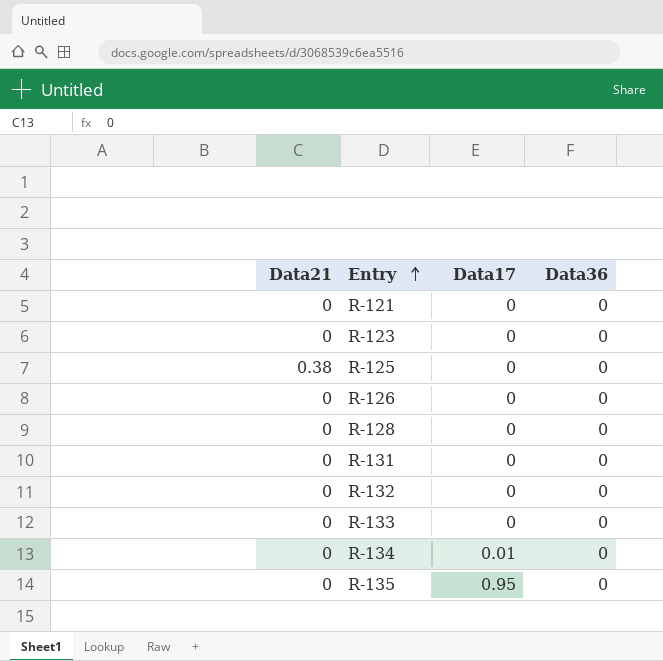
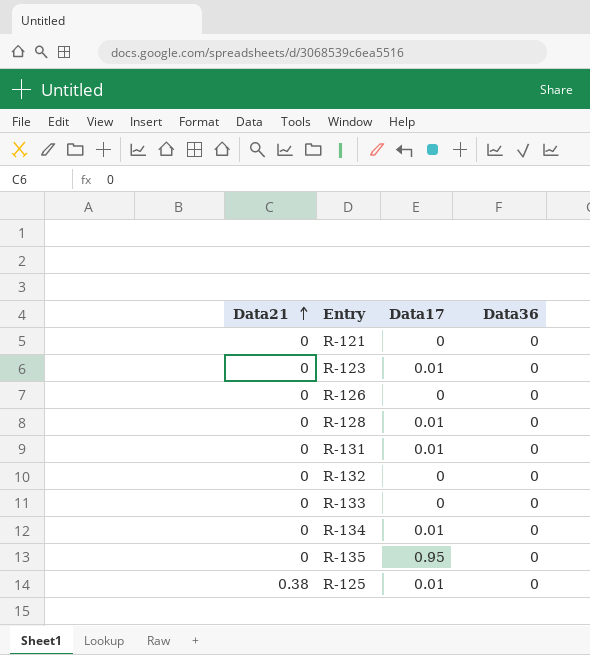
row order: Entry ascending -> Data21 ascending
R-123 | Data17: 0 -> 0.01
R-128 | Data17: 0 -> 0.01
R-131 | Data17: 0 -> 0.01
R-125 | Data17: 0 -> 0.01

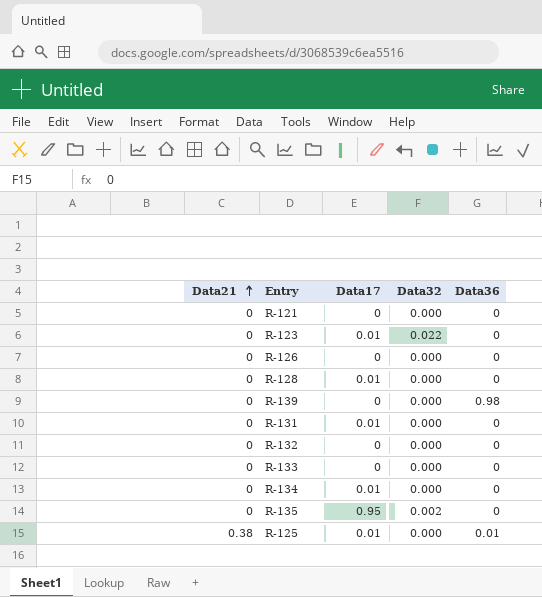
column Data32 | position: none -> 4
row R-139: none -> 0 | 0 | 0.000 | 0.98
R-125 | Data36: 0 -> 0.01

